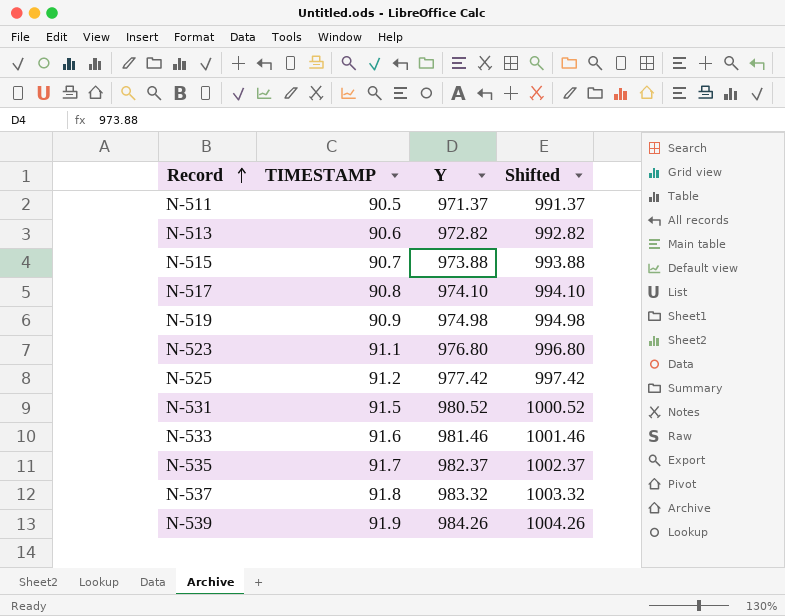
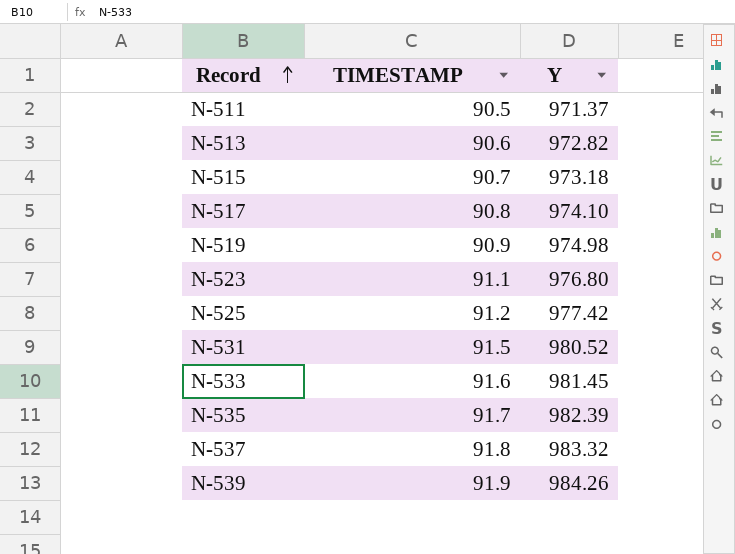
column Shifted | formula: [Y] + 20 -> none
N-515 | Y: 973.88 -> 973.18
N-533 | Y: 981.46 -> 981.45
N-535 | Y: 982.37 -> 982.39

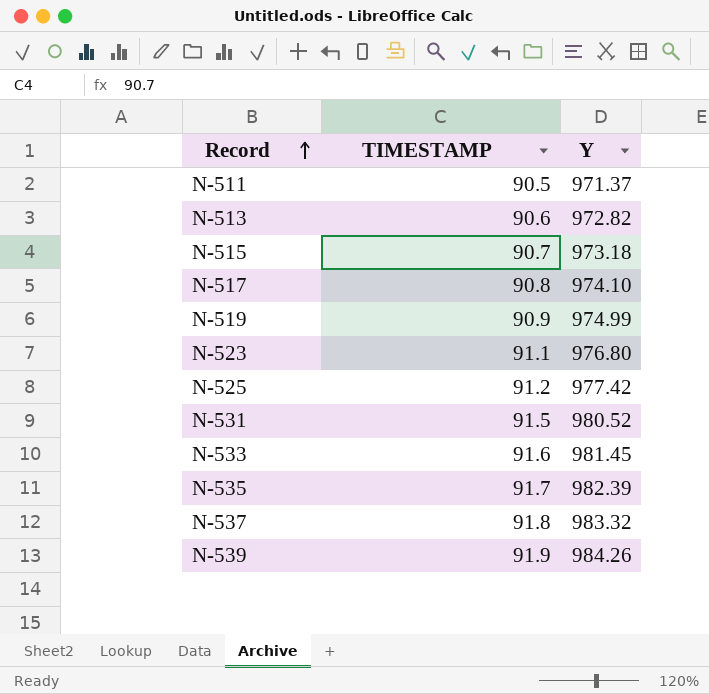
N-519 | Y: 974.98 -> 974.99

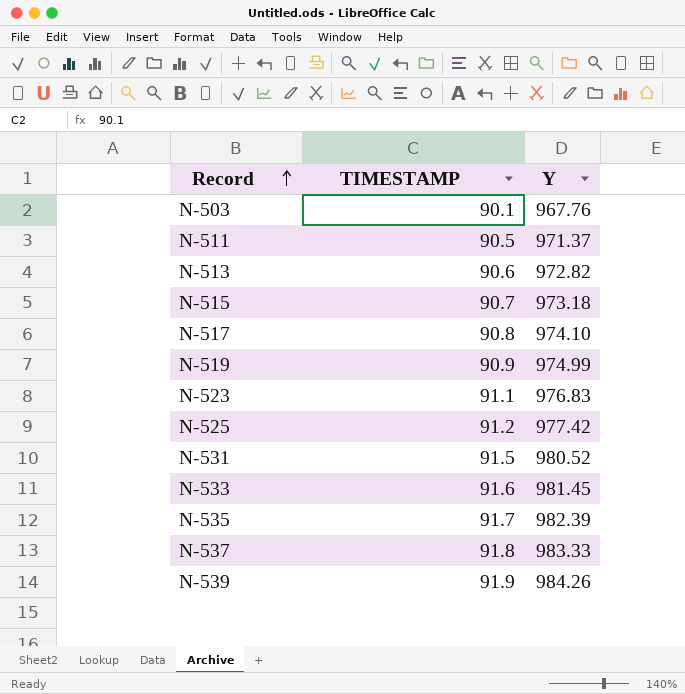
row N-503: none -> 90.1 | 967.76
N-523 | Y: 976.80 -> 976.83
N-537 | Y: 983.32 -> 983.33

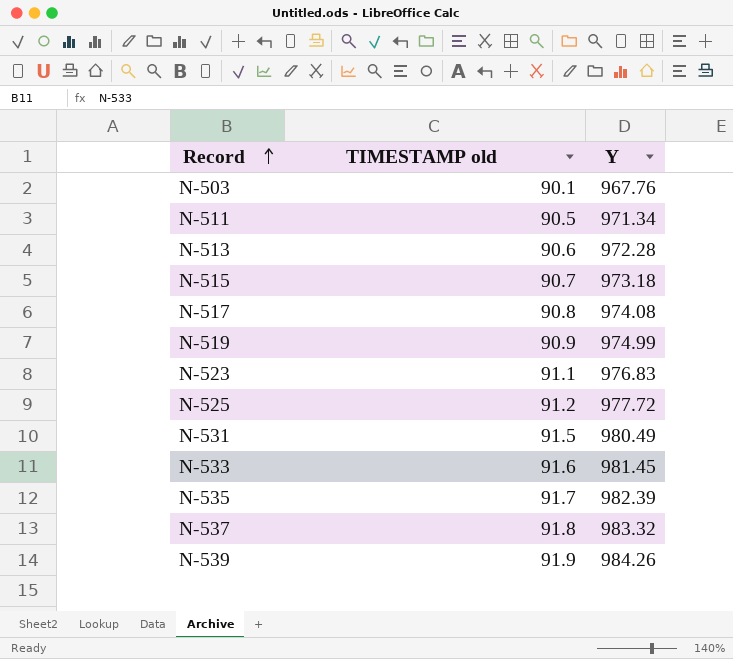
column name: TIMESTAMP -> TIMESTAMP old
N-511 | Y: 971.37 -> 971.34
N-513 | Y: 972.82 -> 972.28
N-517 | Y: 974.10 -> 974.08
N-525 | Y: 977.42 -> 977.72
N-531 | Y: 980.52 -> 980.49
N-537 | Y: 983.33 -> 983.32

